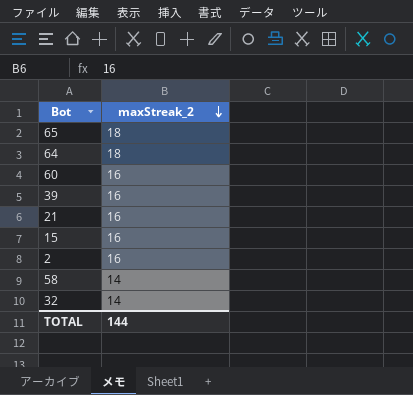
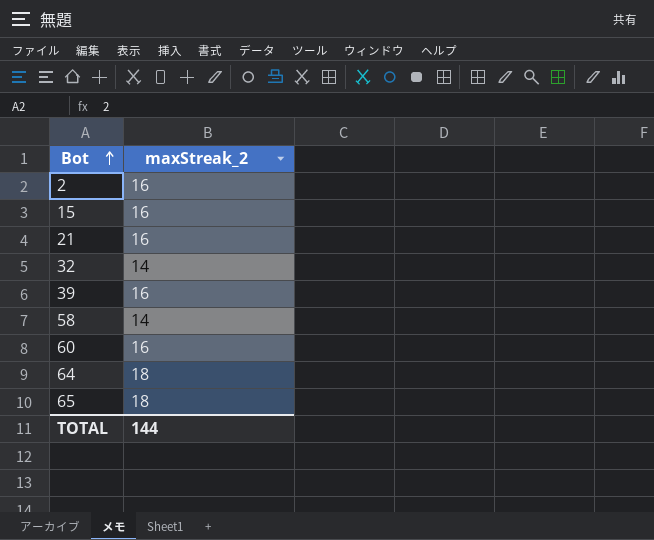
row order: maxStreak_2 descending -> Bot ascending

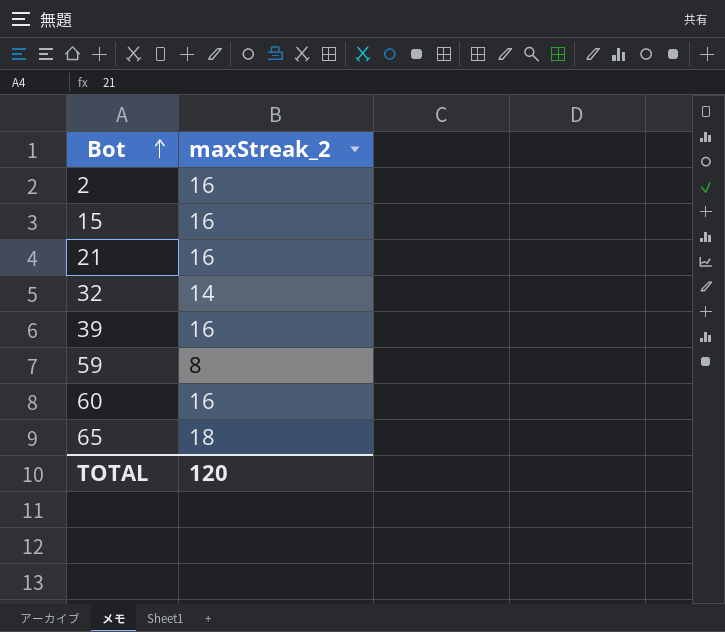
row 58: 14 -> none
row 64: 18 -> none
row 59: none -> 8
TOTAL | maxStreak_2: 144 -> 120

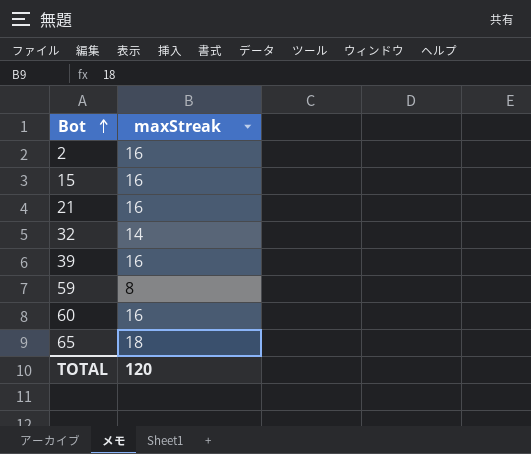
column name: maxStreak_2 -> maxStreak

